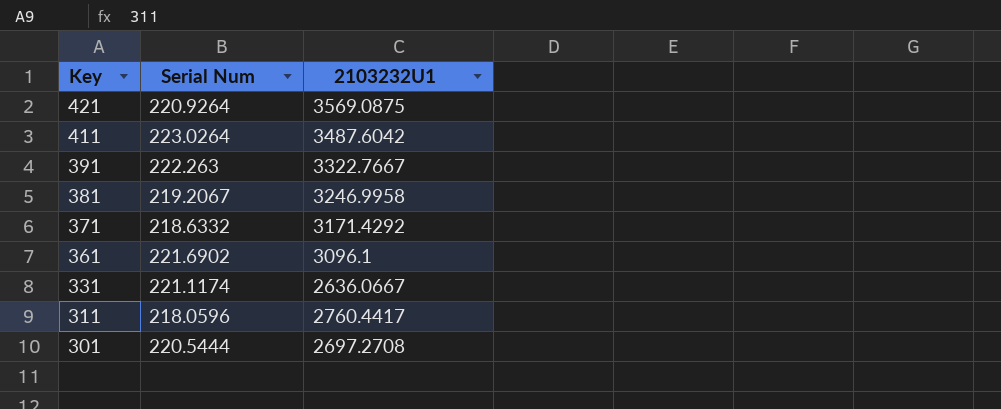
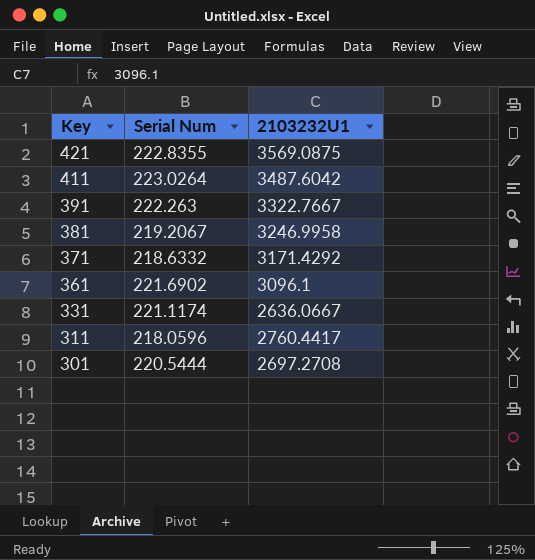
421 | Serial Num: 220.9264 -> 222.8355

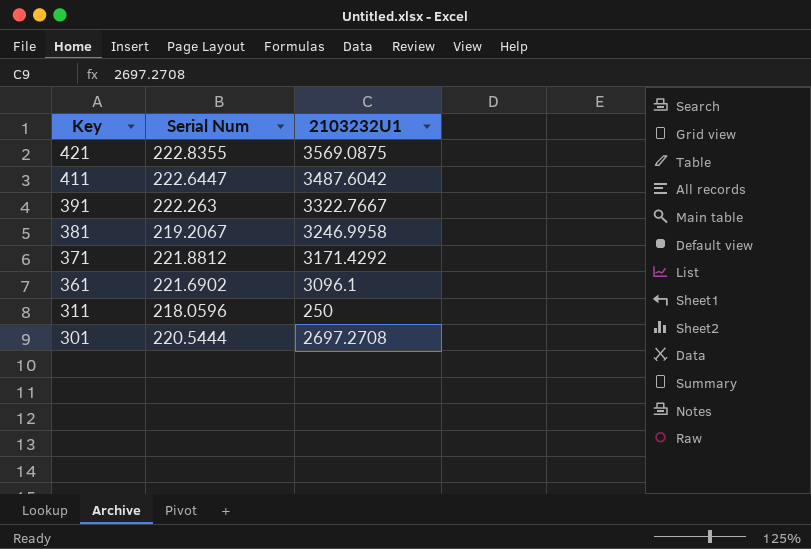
row 331: 221.1174 | 2636.0667 -> none
411 | Serial Num: 223.0264 -> 222.6447
371 | Serial Num: 218.6332 -> 221.8812
311 | 2103232U1: 2760.4417 -> 250

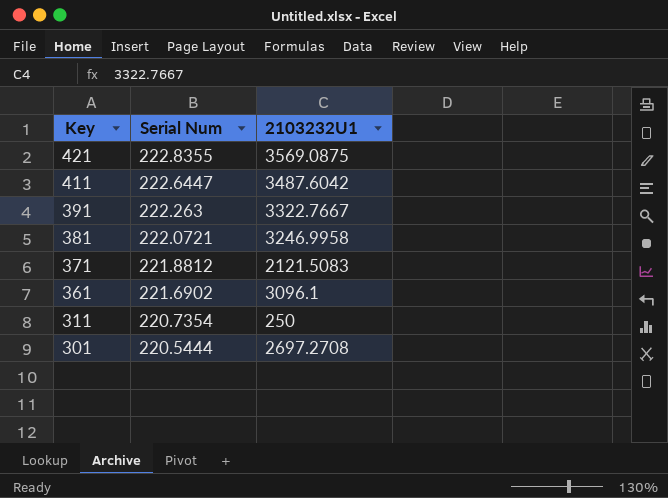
381 | Serial Num: 219.2067 -> 222.0721
371 | 2103232U1: 3171.4292 -> 2121.5083
311 | Serial Num: 218.0596 -> 220.7354

